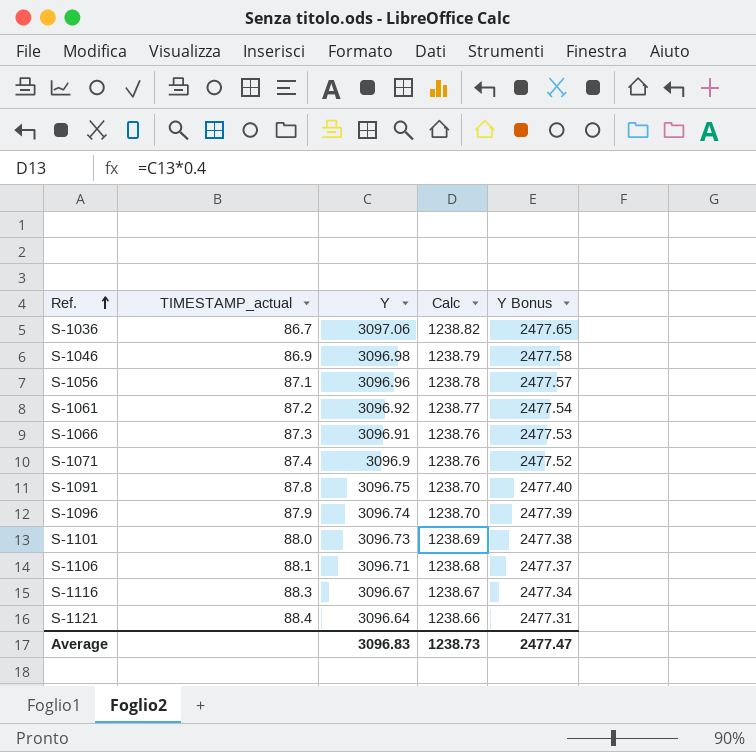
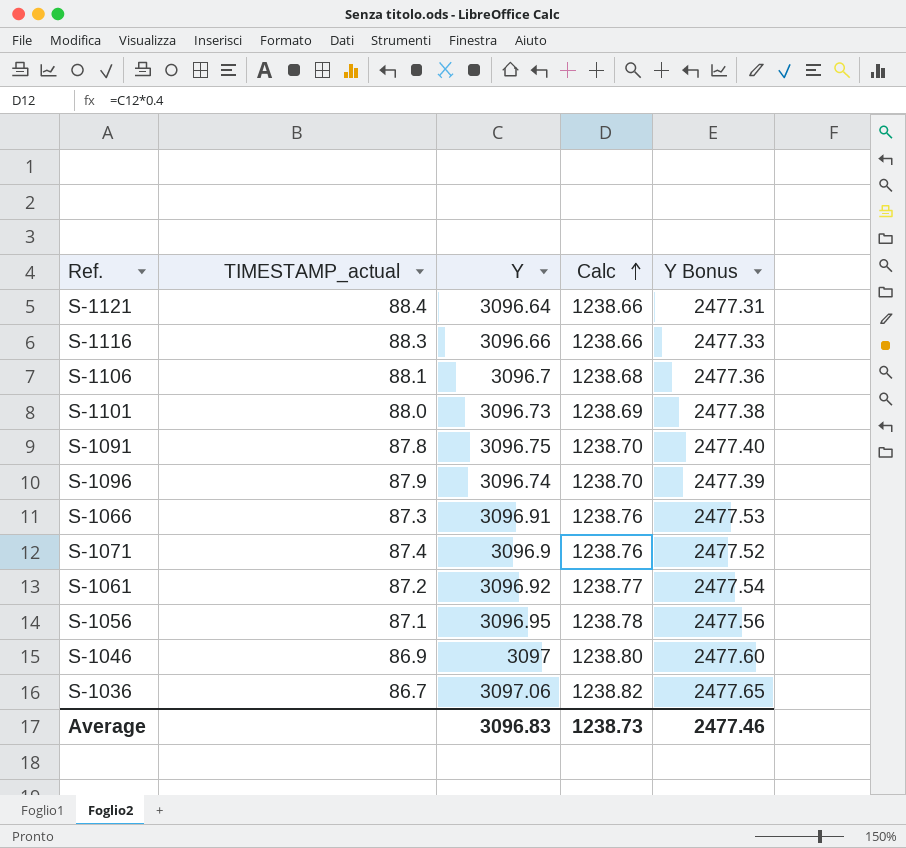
row order: Ref. ascending -> Calc ascending
S-1116 | Y: 3096.67 -> 3096.66
S-1116 | Calc: 1238.67 -> 1238.66
S-1116 | Y Bonus: 2477.34 -> 2477.33
S-1106 | Y: 3096.71 -> 3096.7
S-1106 | Y Bonus: 2477.37 -> 2477.36
S-1056 | Y: 3096.96 -> 3096.95
S-1056 | Y Bonus: 2477.57 -> 2477.56
S-1046 | Y: 3096.98 -> 3097
S-1046 | Calc: 1238.79 -> 1238.80
S-1046 | Y Bonus: 2477.58 -> 2477.60
Average | Y Bonus: 2477.47 -> 2477.46

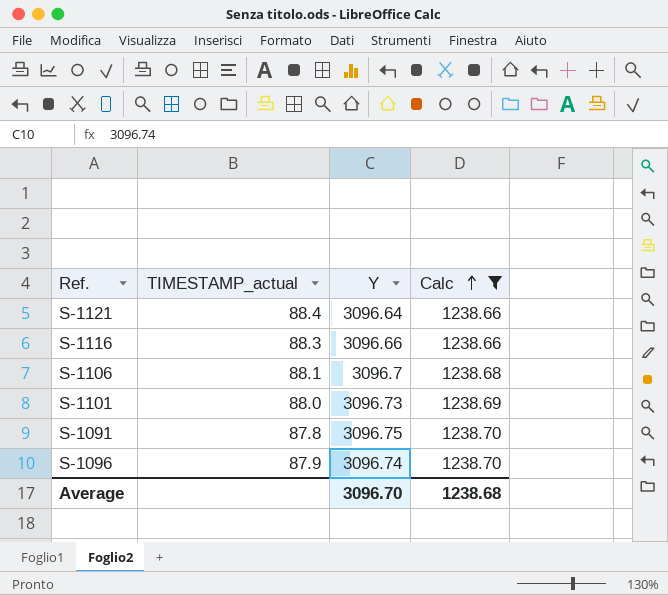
filter: none -> Calc <= 1238.70
column Y Bonus | formula: [Y] * 0.8 -> none
Average | Y: 3096.83 -> 3096.70
Average | Calc: 1238.73 -> 1238.68

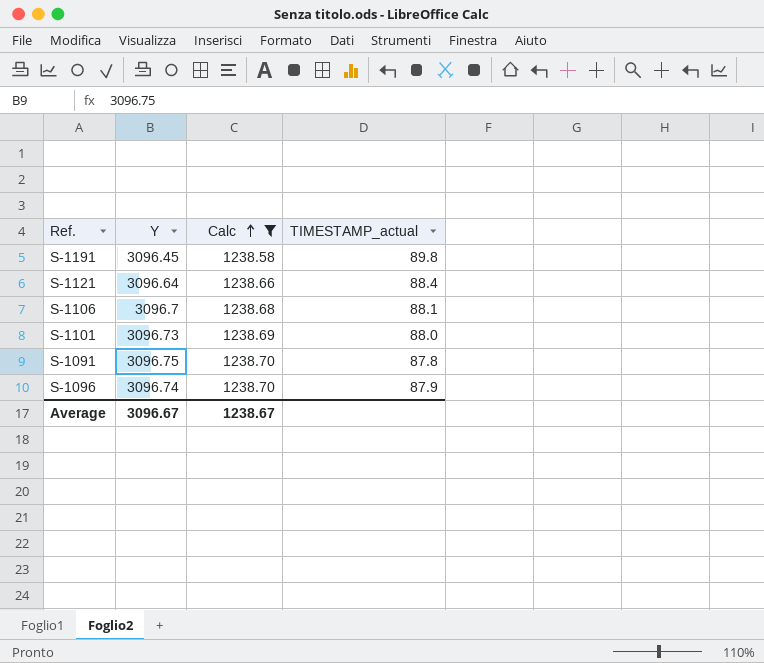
column TIMESTAMP_actual | position: 2 -> 4
row S-1116: 88.3 | 3096.66 | 1238.66 -> none
row S-1191: none -> 3096.45 | 1238.58 | 89.8
Average | Y: 3096.70 -> 3096.67
Average | Calc: 1238.68 -> 1238.67

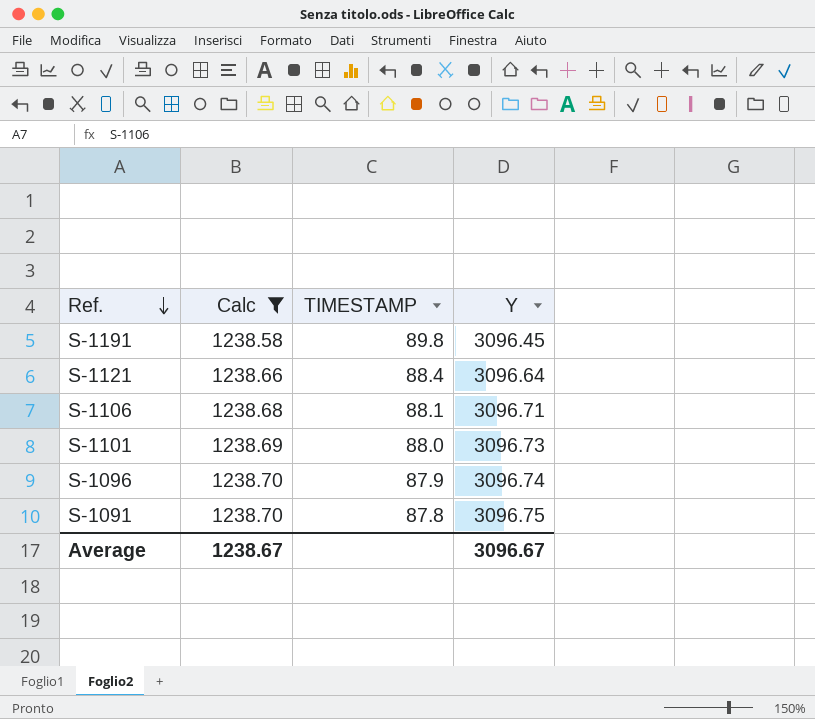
row order: Calc ascending -> Ref. descending
column name: TIMESTAMP_actual -> TIMESTAMP
column Y | position: 2 -> 4
S-1106 | Y: 3096.7 -> 3096.71

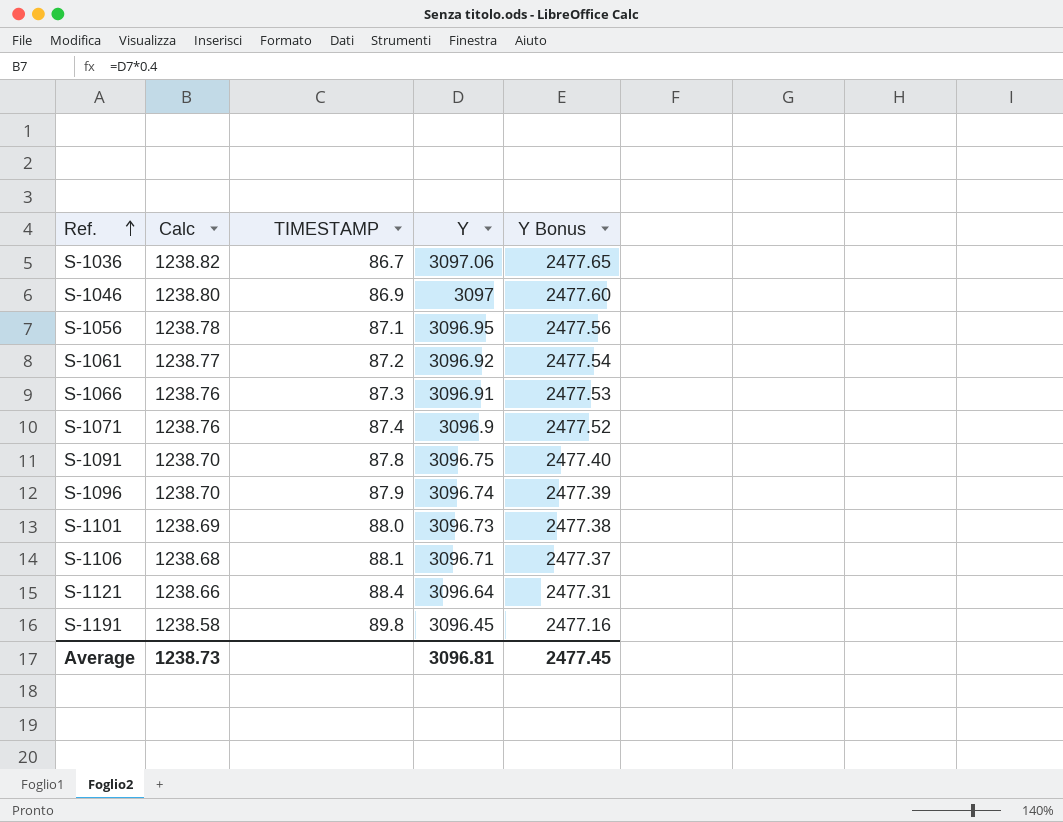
filter: Calc <= 1238.70 -> none
row order: Ref. descending -> Ref. ascending
column Y Bonus | formula: none -> [Y] * 0.8
Average | Calc: 1238.67 -> 1238.73
Average | Y: 3096.67 -> 3096.81

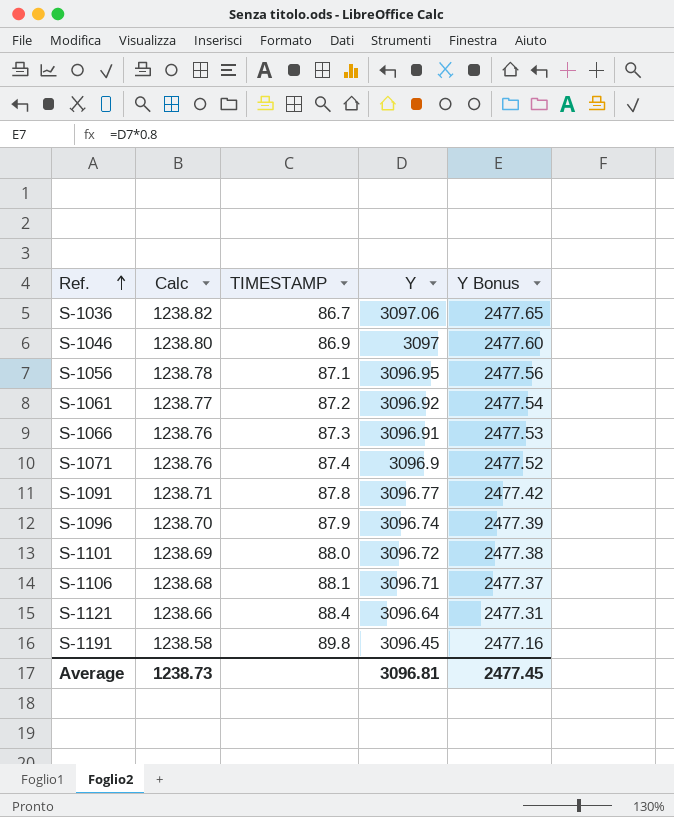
S-1091 | Calc: 1238.70 -> 1238.71
S-1091 | Y: 3096.75 -> 3096.77
S-1091 | Y Bonus: 2477.40 -> 2477.42
S-1101 | Y: 3096.73 -> 3096.72

